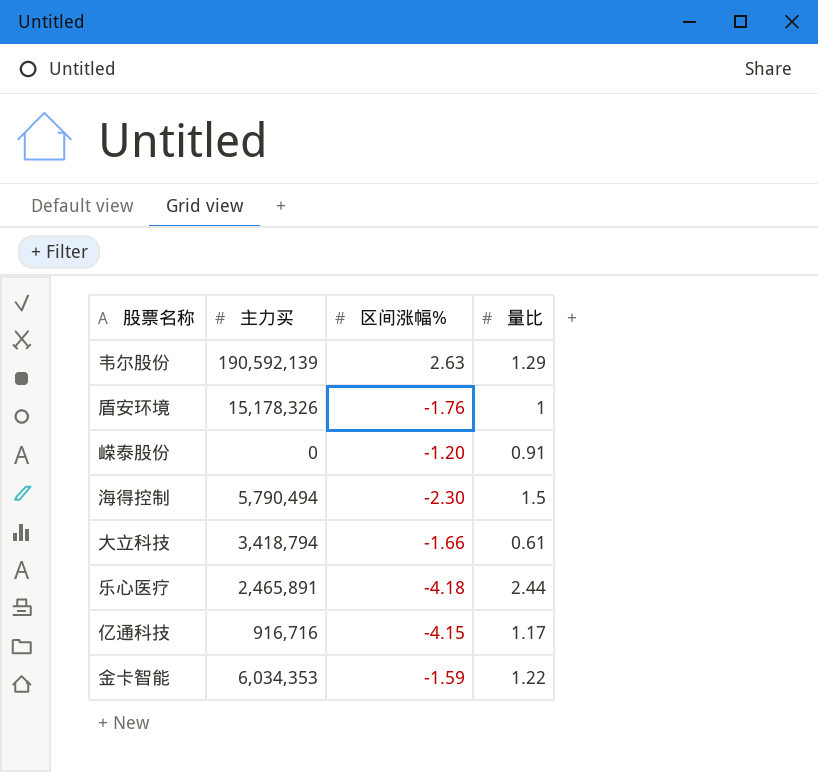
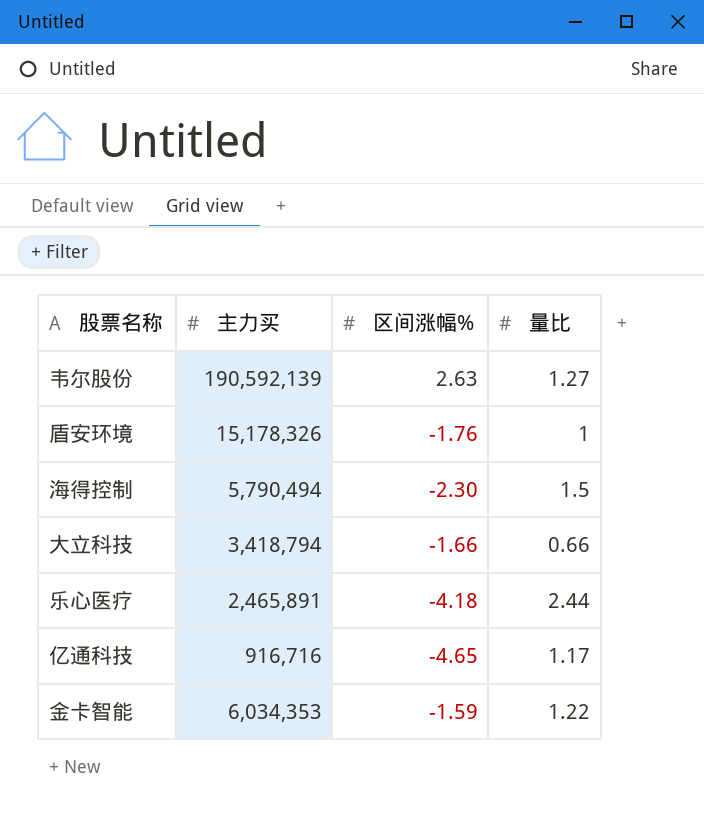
row 嵘泰股份: 0 | -1.20 | 0.91 -> none
韦尔股份 | 量比: 1.29 -> 1.27
大立科技 | 量比: 0.61 -> 0.66
亿通科技 | 区间涨幅%: -4.15 -> -4.65

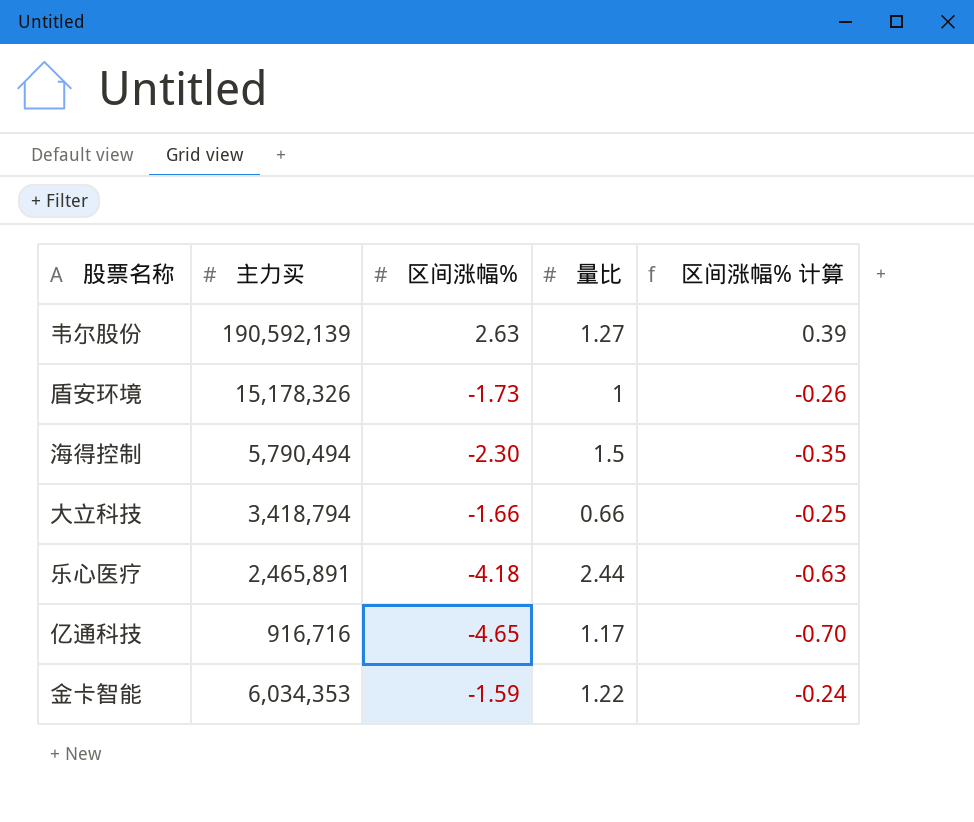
column 区间涨幅% 计算 | formula: none -> [区间涨幅%] * 0.15
盾安环境 | 区间涨幅%: -1.76 -> -1.73

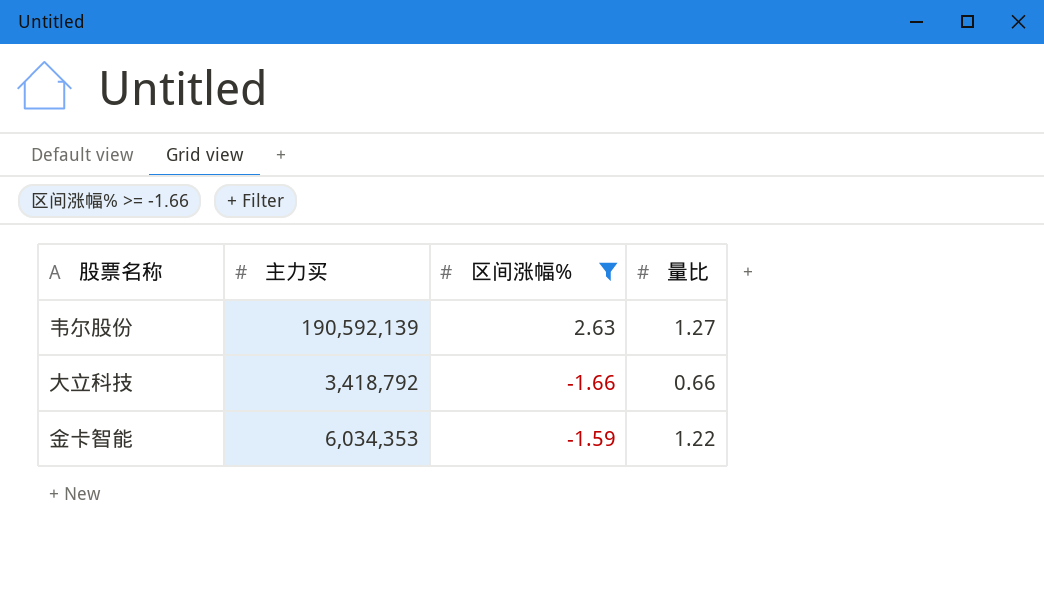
filter: none -> 区间涨幅% >= -1.66
column 区间涨幅% 计算 | formula: [区间涨幅%] * 0.15 -> none
大立科技 | 主力买: 3,418,794 -> 3,418,792

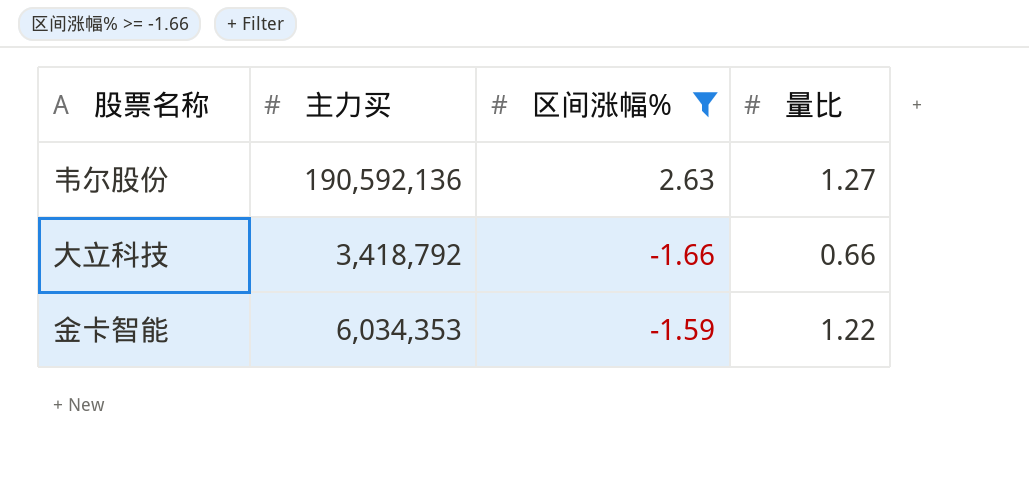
韦尔股份 | 主力买: 190,592,139 -> 190,592,136

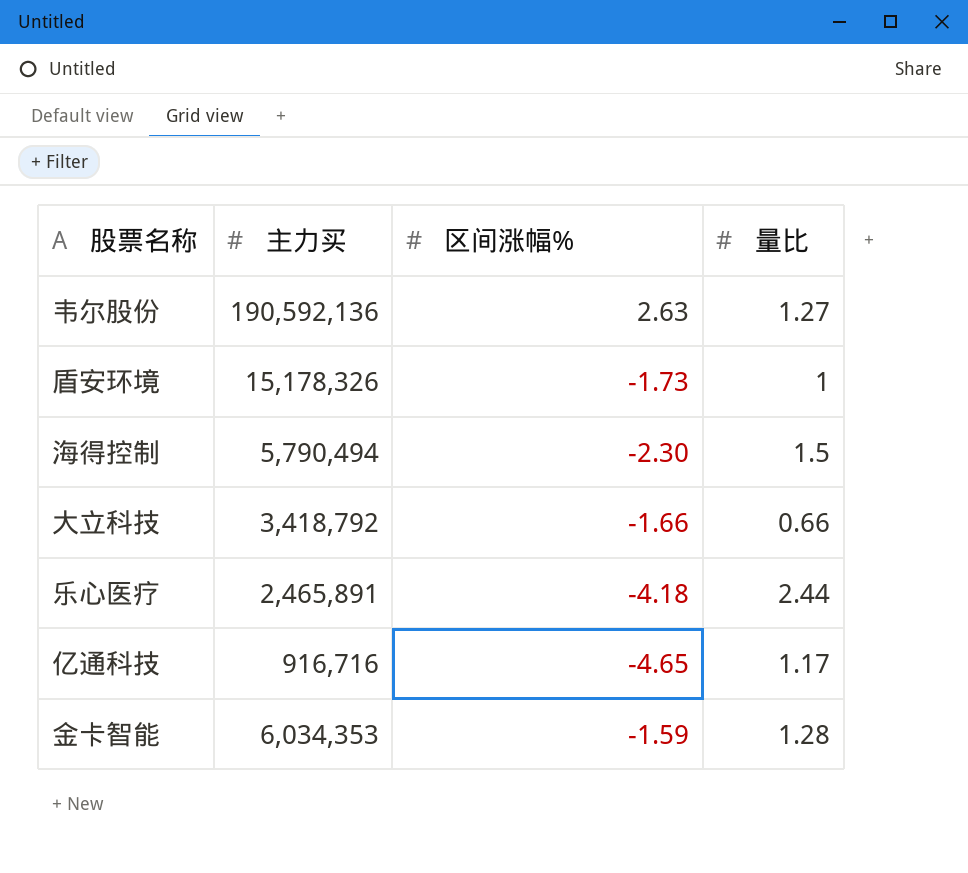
filter: 区间涨幅% >= -1.66 -> none
金卡智能 | 量比: 1.22 -> 1.28

